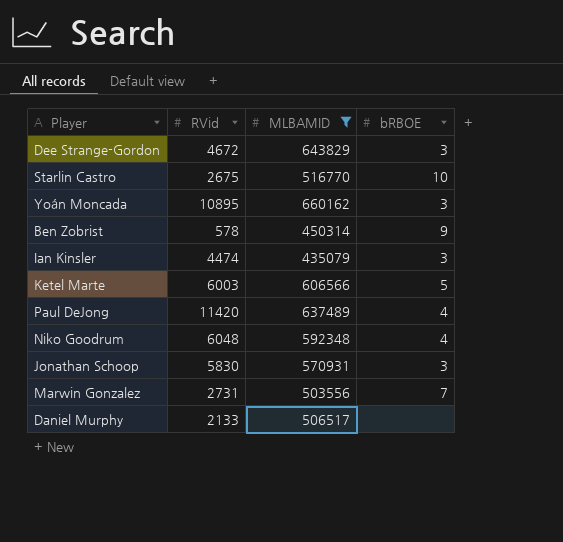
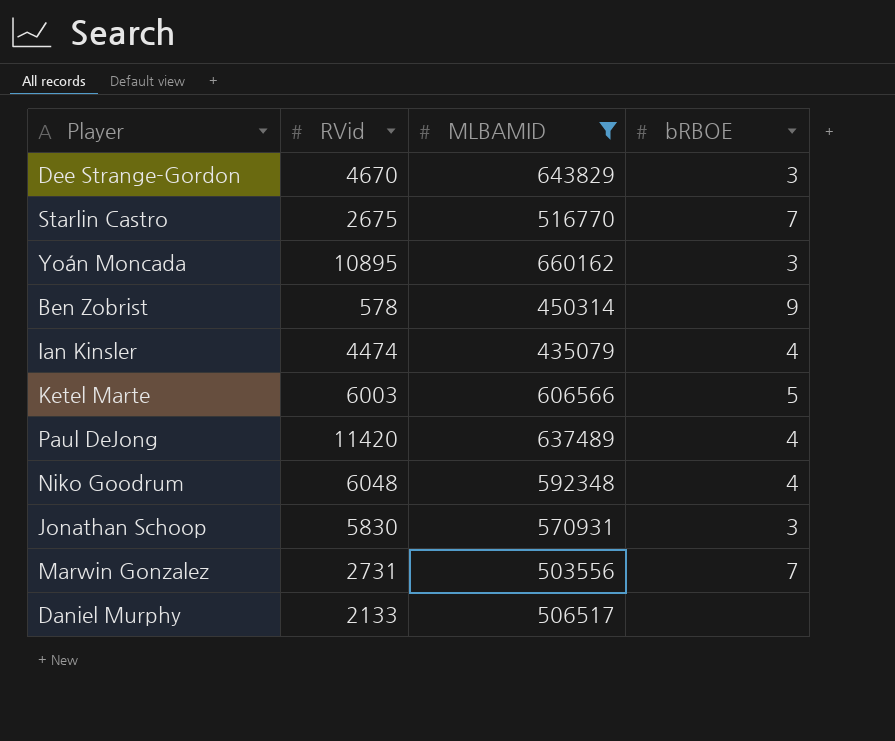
Dee Strange-Gordon | RVid: 4672 -> 4670
Starlin Castro | bRBOE: 10 -> 7
Ian Kinsler | bRBOE: 3 -> 4

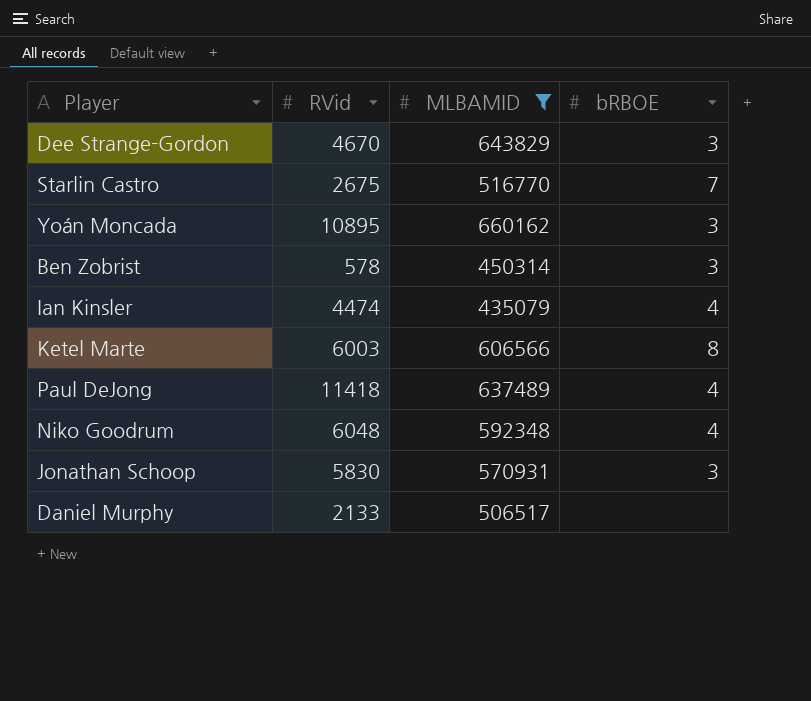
row Marwin Gonzalez: 2731 | 503556 | 7 -> none
Ben Zobrist | bRBOE: 9 -> 3
Ketel Marte | bRBOE: 5 -> 8
Paul DeJong | RVid: 11420 -> 11418

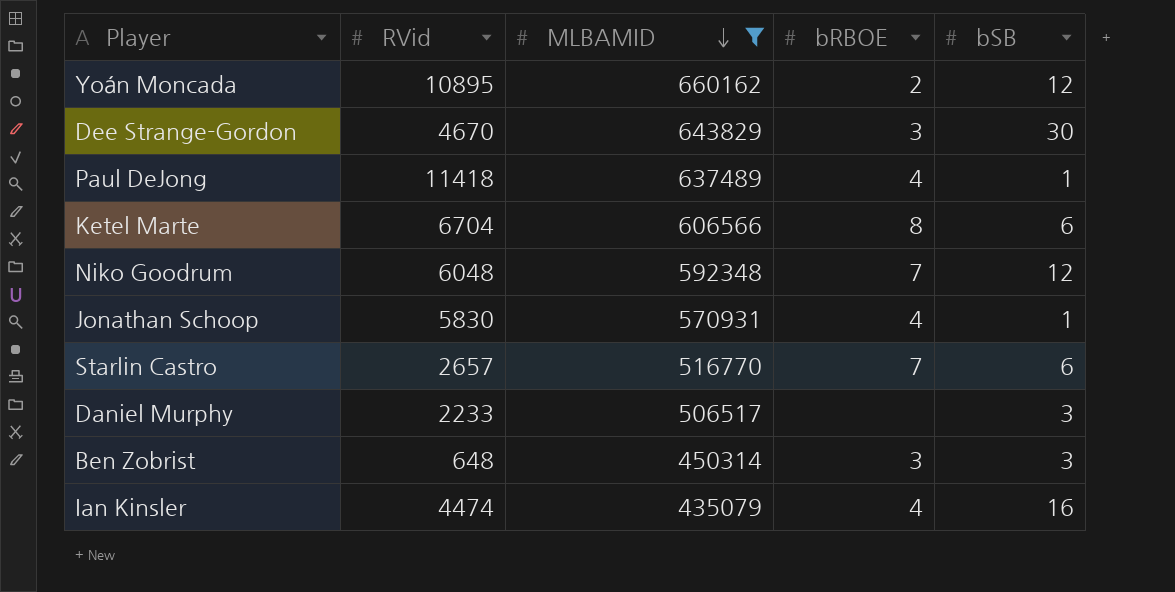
row order: none -> MLBAMID descending
column bSB | position: none -> 5
Yoán Moncada | bRBOE: 3 -> 2
Ketel Marte | RVid: 6003 -> 6704
Niko Goodrum | bRBOE: 4 -> 7
Jonathan Schoop | bRBOE: 3 -> 4
Starlin Castro | RVid: 2675 -> 2657
Daniel Murphy | RVid: 2133 -> 2233
Ben Zobrist | RVid: 578 -> 648

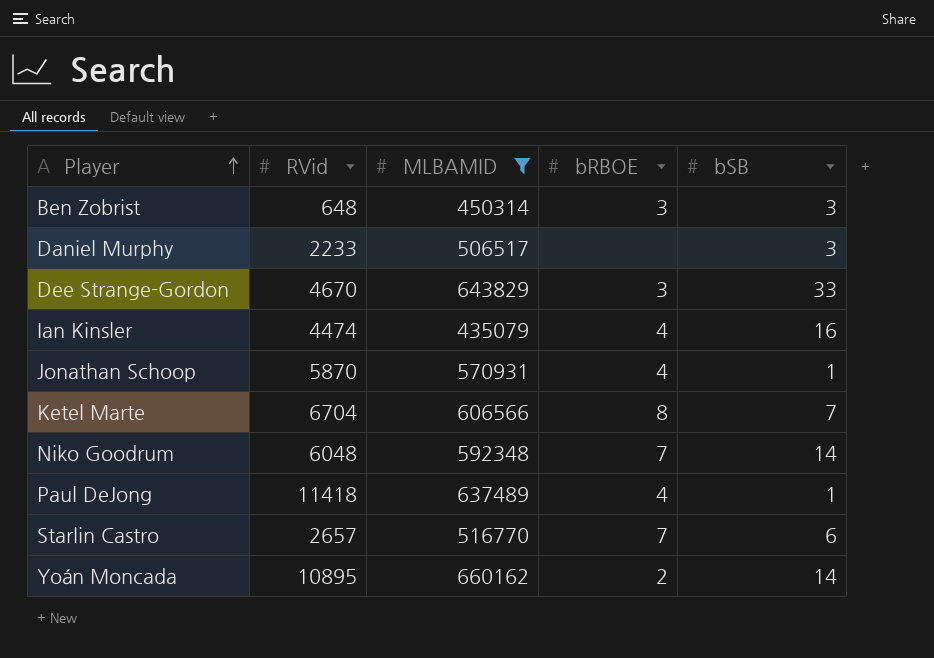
row order: MLBAMID descending -> Player ascending
Dee Strange-Gordon | bSB: 30 -> 33
Jonathan Schoop | RVid: 5830 -> 5870
Ketel Marte | bSB: 6 -> 7
Niko Goodrum | bSB: 12 -> 14
Yoán Moncada | bSB: 12 -> 14

